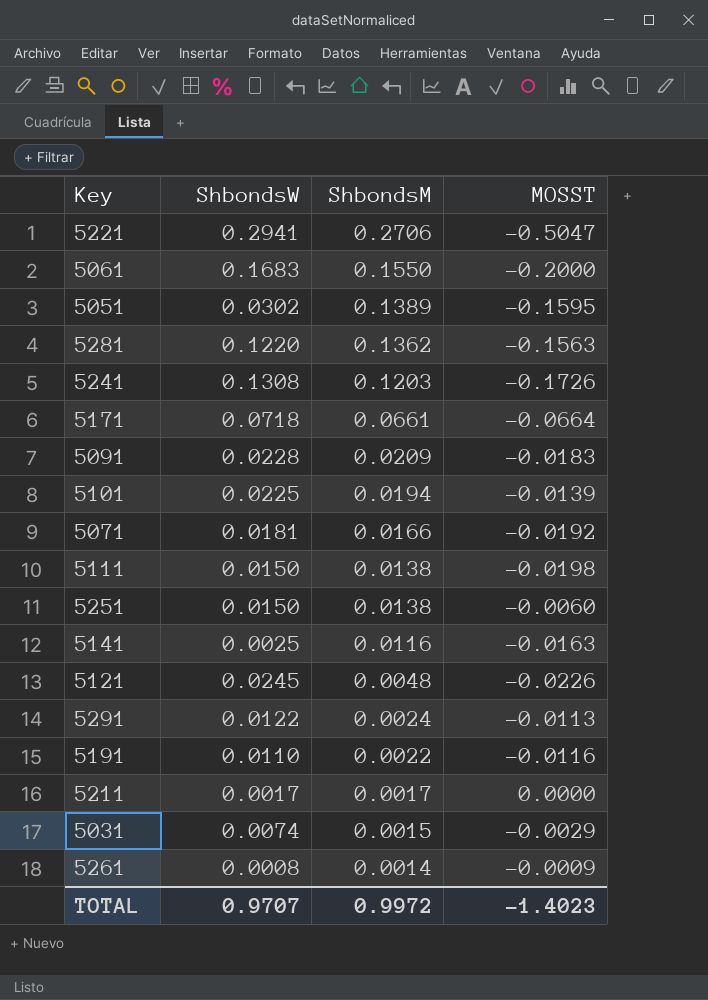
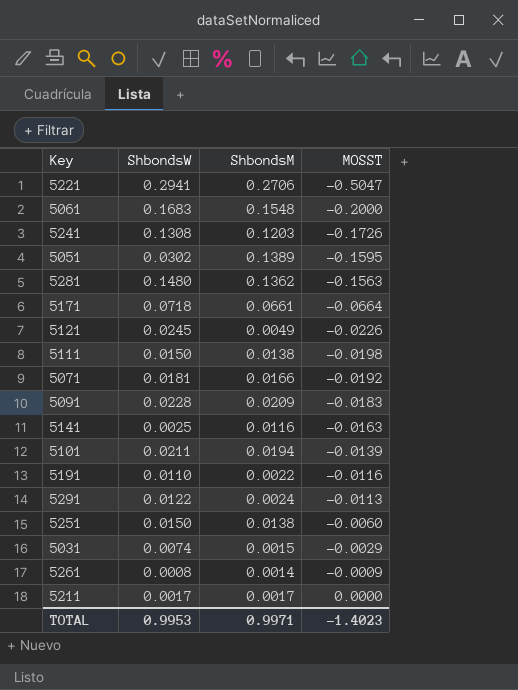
row order: ShbondsM descending -> MOSST ascending
5061 | ShbondsM: 0.1550 -> 0.1548
5281 | ShbondsW: 0.1220 -> 0.1480
5121 | ShbondsM: 0.0048 -> 0.0049
5101 | ShbondsW: 0.0225 -> 0.0211
TOTAL | ShbondsW: 0.9707 -> 0.9953
TOTAL | ShbondsM: 0.9972 -> 0.9971

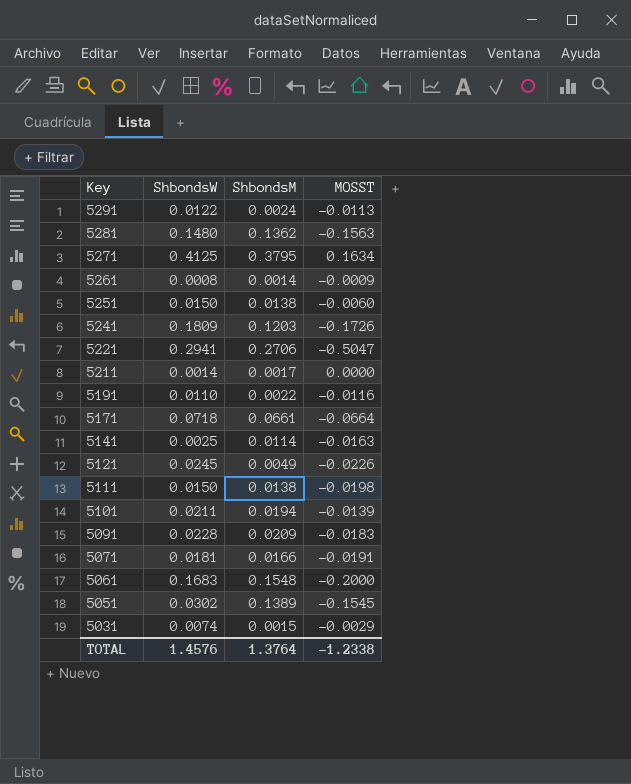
row order: MOSST ascending -> Key descending
row 5271: none -> 0.4125 | 0.3795 | 0.1634
5241 | ShbondsW: 0.1308 -> 0.1809
5211 | ShbondsW: 0.0017 -> 0.0014
5141 | ShbondsM: 0.0116 -> 0.0114
5071 | MOSST: -0.0192 -> -0.0191
5051 | MOSST: -0.1595 -> -0.1545
TOTAL | ShbondsW: 0.9953 -> 1.4576
TOTAL | ShbondsM: 0.9971 -> 1.3764
TOTAL | MOSST: -1.4023 -> -1.2338

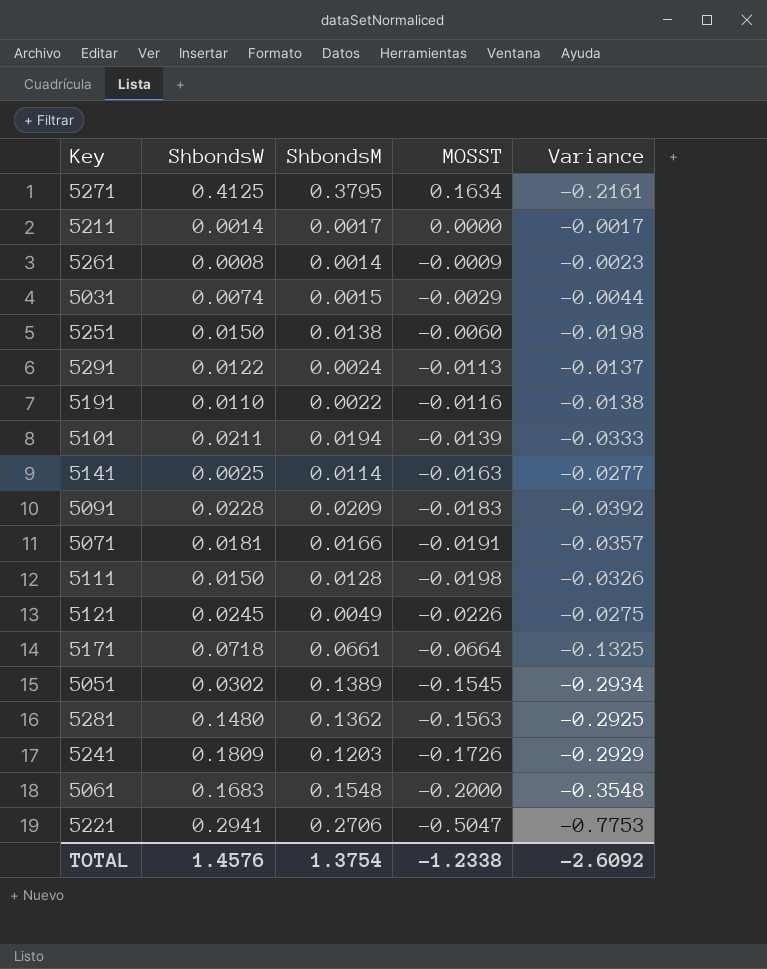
row order: Key descending -> MOSST descending
column Variance | formula: none -> [MOSST] - [ShbondsM]
5111 | ShbondsM: 0.0138 -> 0.0128
TOTAL | ShbondsM: 1.3764 -> 1.3754

